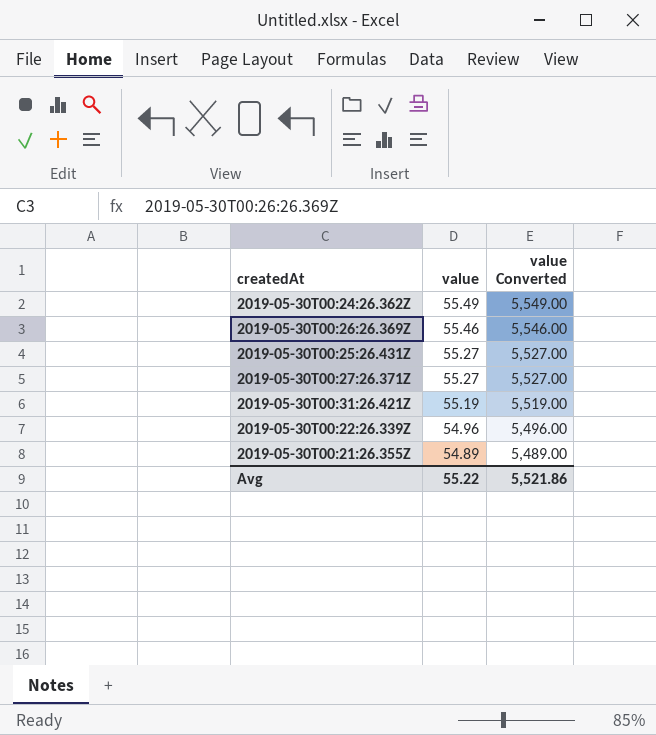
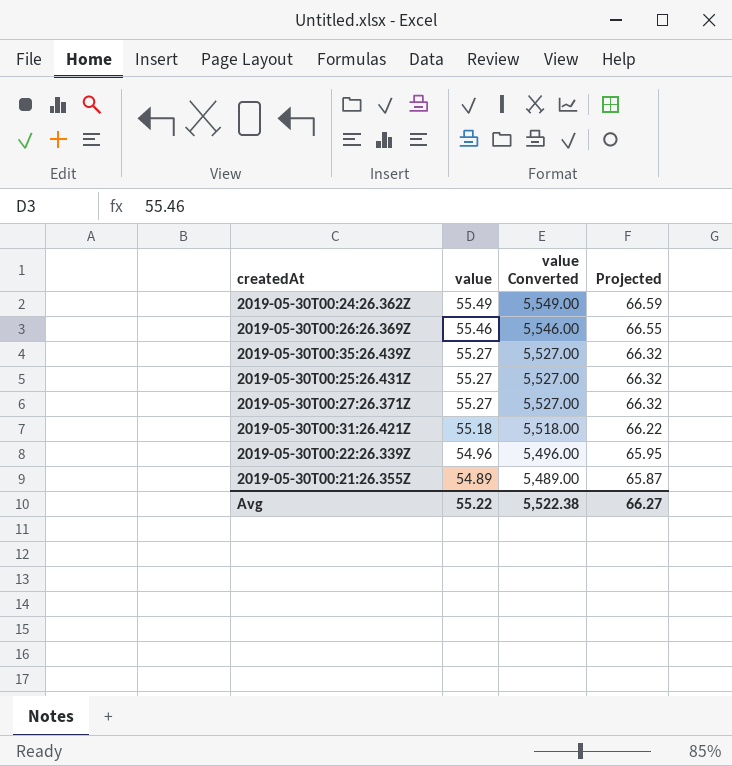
column Projected | formula: none -> [value] * 1.2
row 2019-05-30T00:35:26.439Z: none -> 55.27 | 5,527.00 | 66.32
2019-05-30T00:31:26.421Z | value: 55.19 -> 55.18
2019-05-30T00:31:26.421Z | value Converted: 5,519.00 -> 5,518.00
Avg | value Converted: 5,521.86 -> 5,522.38

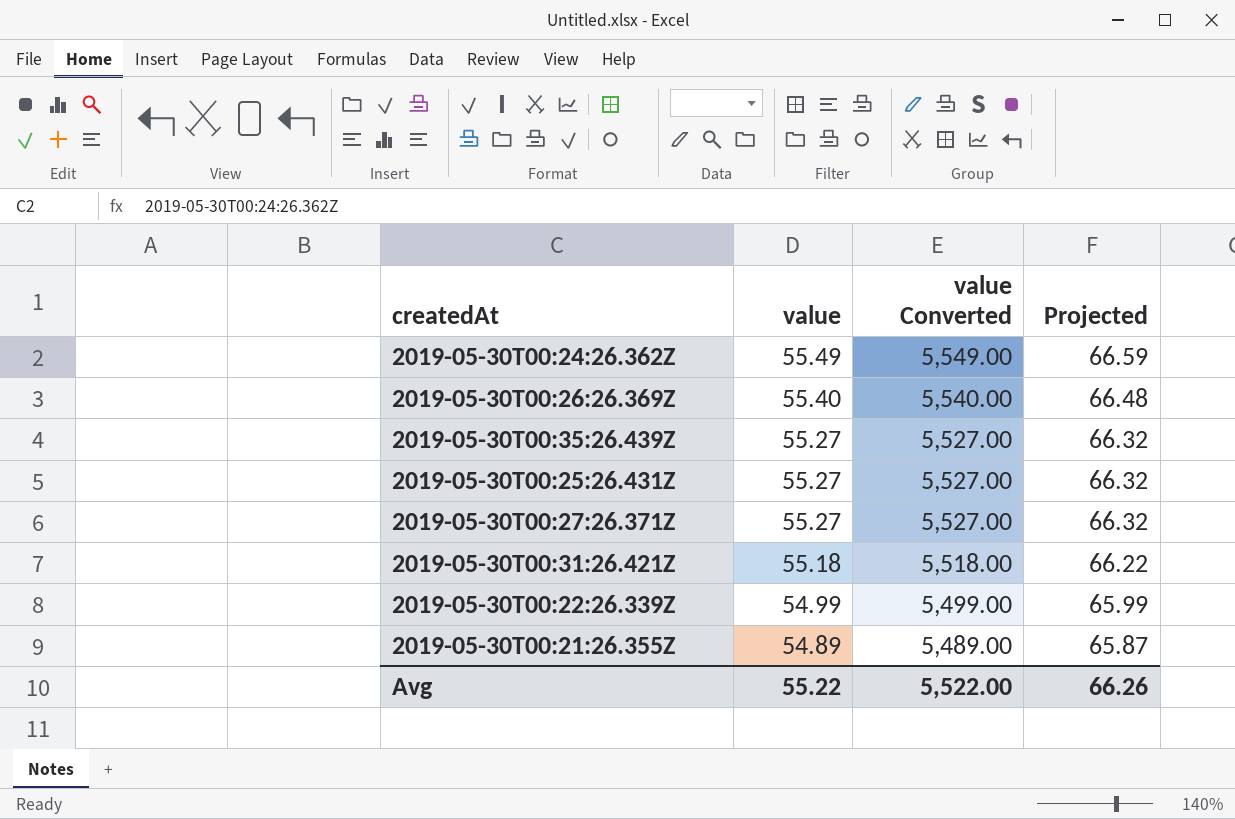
2019-05-30T00:26:26.369Z | value: 55.46 -> 55.40
2019-05-30T00:26:26.369Z | value Converted: 5,546.00 -> 5,540.00
2019-05-30T00:26:26.369Z | Projected: 66.55 -> 66.48
2019-05-30T00:22:26.339Z | value: 54.96 -> 54.99
2019-05-30T00:22:26.339Z | value Converted: 5,496.00 -> 5,499.00
2019-05-30T00:22:26.339Z | Projected: 65.95 -> 65.99
Avg | value Converted: 5,522.38 -> 5,522.00
Avg | Projected: 66.27 -> 66.26

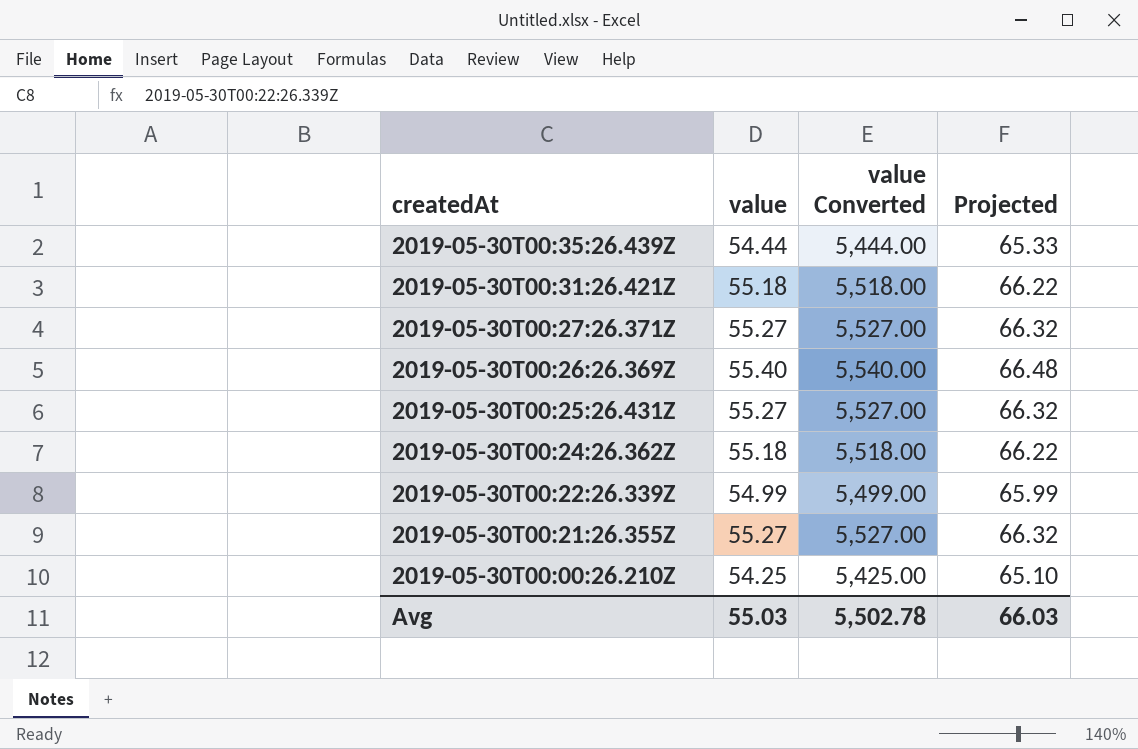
row order: value descending -> createdAt descending
2019-05-30T00:35:26.439Z | value: 55.27 -> 54.44
2019-05-30T00:35:26.439Z | value Converted: 5,527.00 -> 5,444.00
2019-05-30T00:35:26.439Z | Projected: 66.32 -> 65.33
2019-05-30T00:24:26.362Z | value: 55.49 -> 55.18
2019-05-30T00:24:26.362Z | value Converted: 5,549.00 -> 5,518.00
2019-05-30T00:24:26.362Z | Projected: 66.59 -> 66.22
2019-05-30T00:21:26.355Z | value: 54.89 -> 55.27
2019-05-30T00:21:26.355Z | value Converted: 5,489.00 -> 5,527.00
2019-05-30T00:21:26.355Z | Projected: 65.87 -> 66.32
row 2019-05-30T00:00:26.210Z: none -> 54.25 | 5,425.00 | 65.10
Avg | value: 55.22 -> 55.03
Avg | value Converted: 5,522.00 -> 5,502.78
Avg | Projected: 66.26 -> 66.03

